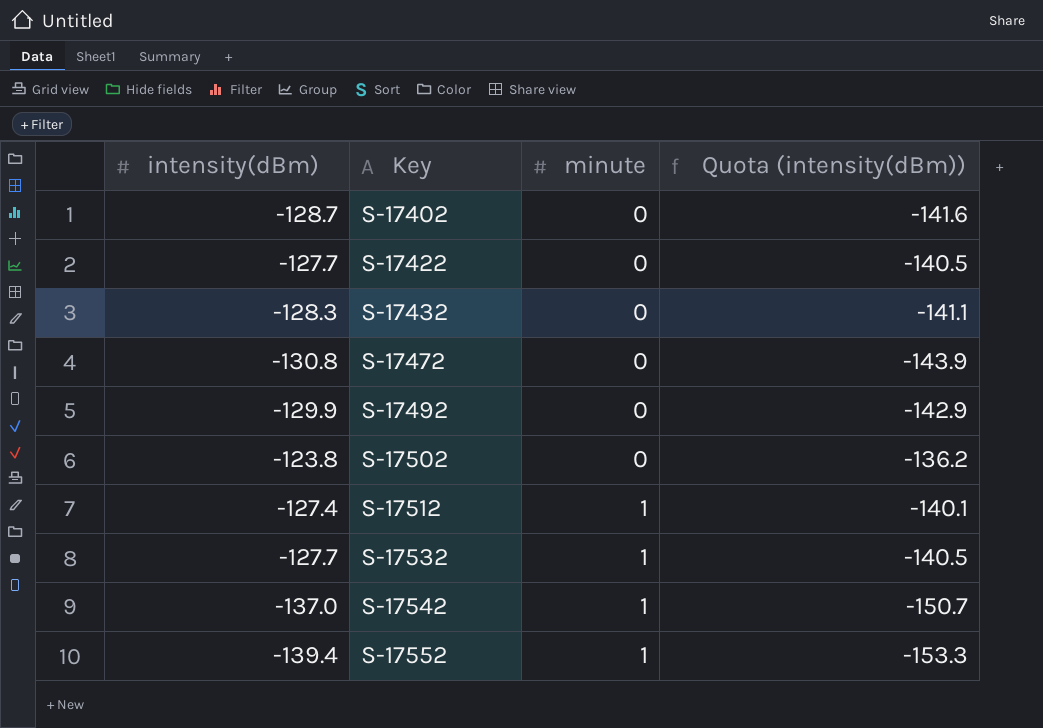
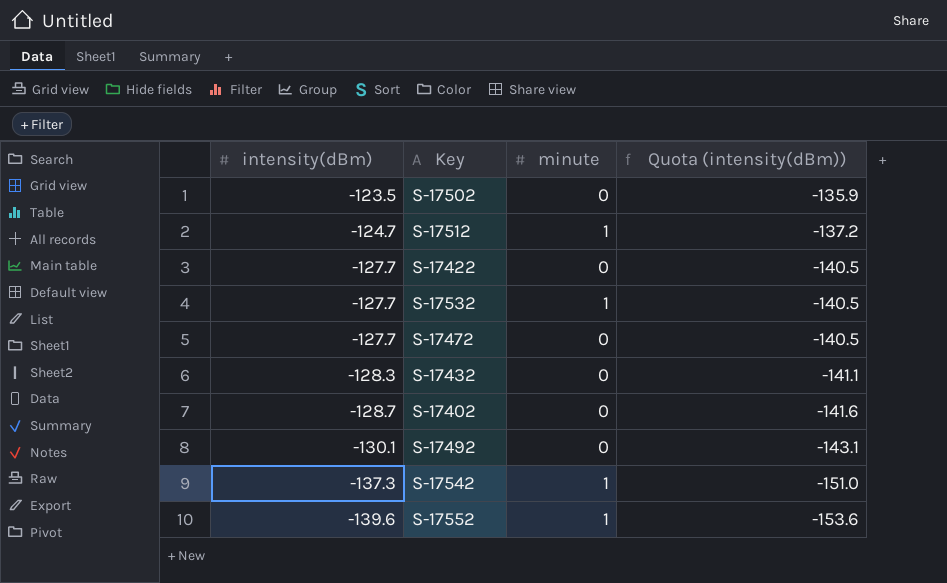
row order: Key ascending -> intensity(dBm) descending
S-17502 | intensity(dBm): -123.8 -> -123.5
S-17502 | Quota (intensity(dBm)): -136.2 -> -135.9
S-17512 | intensity(dBm): -127.4 -> -124.7
S-17512 | Quota (intensity(dBm)): -140.1 -> -137.2
S-17472 | intensity(dBm): -130.8 -> -127.7
S-17472 | Quota (intensity(dBm)): -143.9 -> -140.5
S-17492 | intensity(dBm): -129.9 -> -130.1
S-17492 | Quota (intensity(dBm)): -142.9 -> -143.1
S-17542 | intensity(dBm): -137.0 -> -137.3
S-17542 | Quota (intensity(dBm)): -150.7 -> -151.0
S-17552 | intensity(dBm): -139.4 -> -139.6
S-17552 | Quota (intensity(dBm)): -153.3 -> -153.6

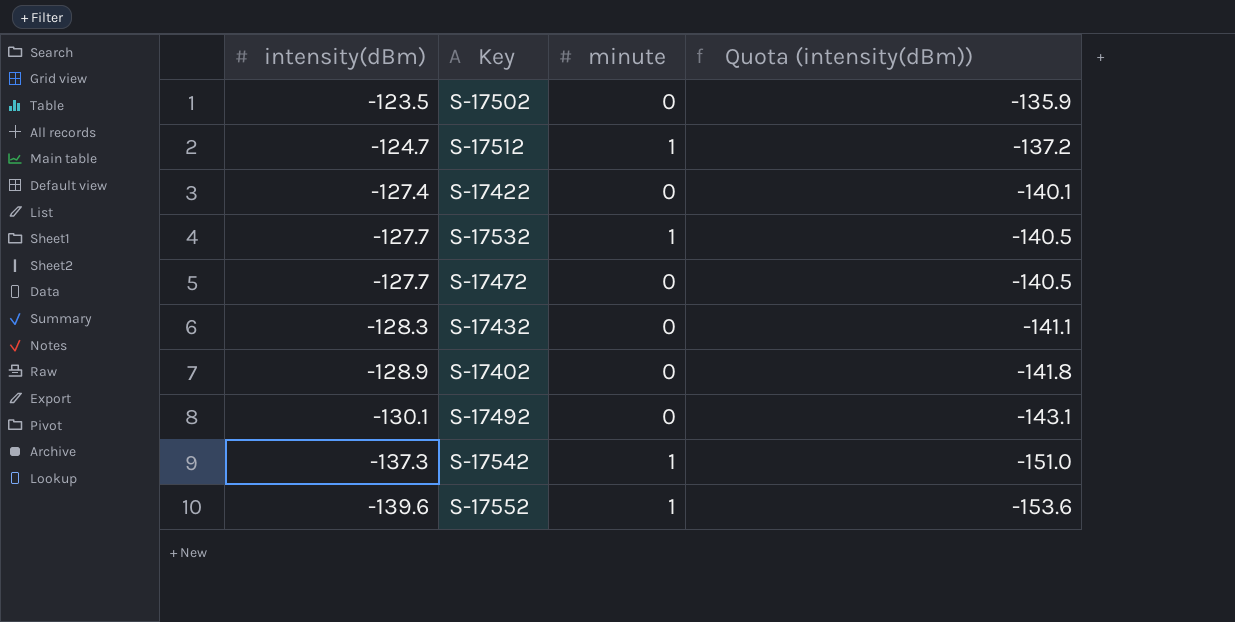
S-17422 | intensity(dBm): -127.7 -> -127.4
S-17422 | Quota (intensity(dBm)): -140.5 -> -140.1
S-17402 | intensity(dBm): -128.7 -> -128.9
S-17402 | Quota (intensity(dBm)): -141.6 -> -141.8

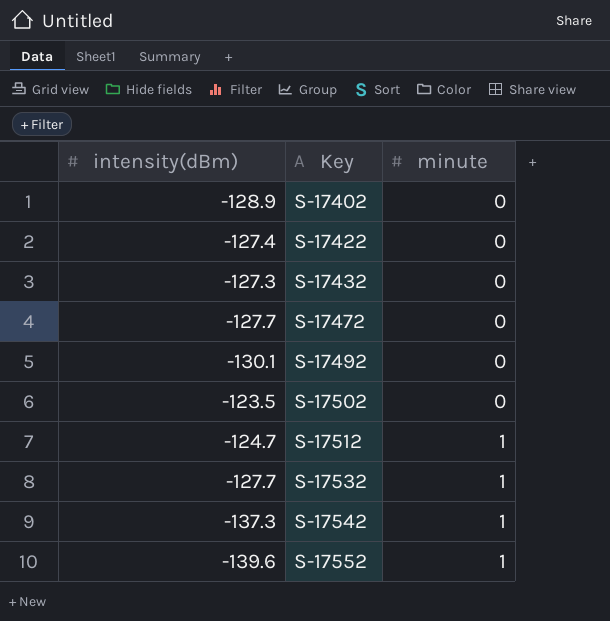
row order: intensity(dBm) descending -> Key ascending
column Quota (intensity(dBm)) | formula: [intensity(dBm)] * 1.1 -> none
S-17432 | intensity(dBm): -128.3 -> -127.3

